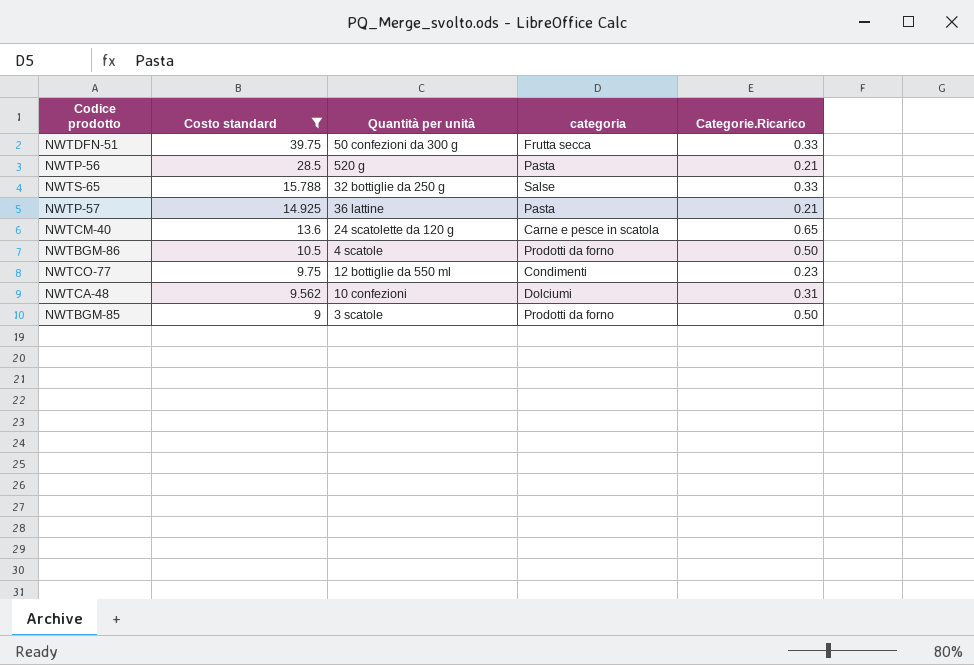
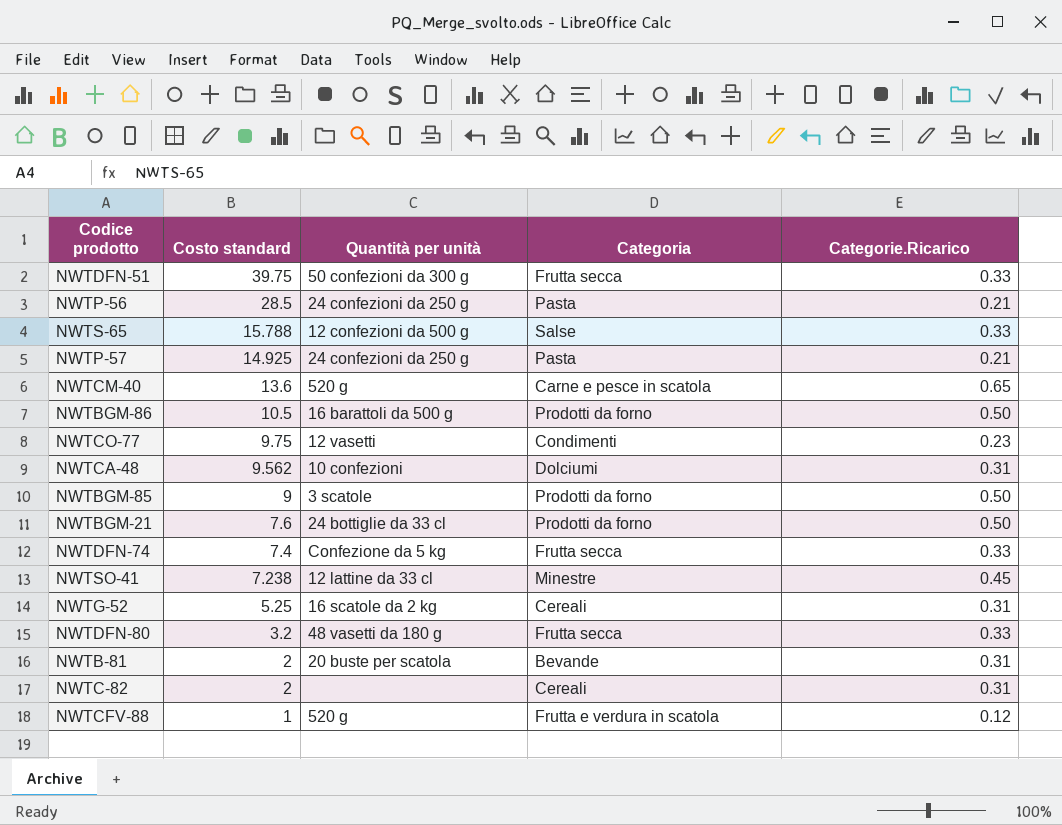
filter: Costo standard >= 9 -> none
column name: categoria -> Categoria
NWTP-56 | Quantità per unità: 520 g -> 24 confezioni da 250 g
NWTS-65 | Quantità per unità: 32 bottiglie da 250 g -> 12 confezioni da 500 g
NWTP-57 | Quantità per unità: 36 lattine -> 24 confezioni da 250 g
NWTCM-40 | Quantità per unità: 24 scatolette da 120 g -> 520 g
NWTBGM-86 | Quantità per unità: 4 scatole -> 16 barattoli da 500 g
NWTCO-77 | Quantità per unità: 12 bottiglie da 550 ml -> 12 vasetti

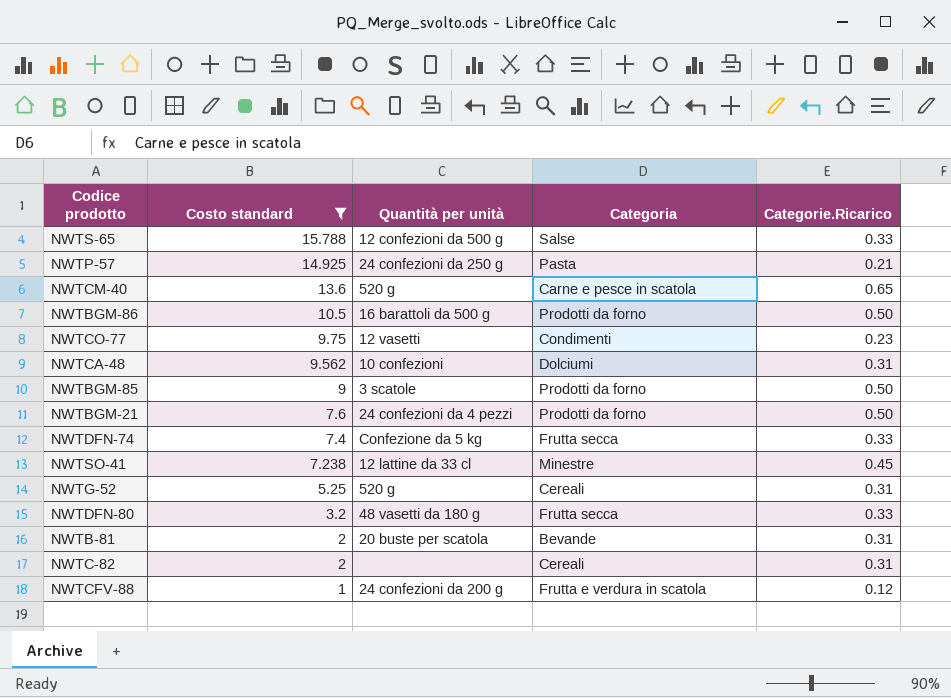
filter: none -> Costo standard <= 15.788
NWTBGM-21 | Quantità per unità: 24 bottiglie da 33 cl -> 24 confezioni da 4 pezzi
NWTG-52 | Quantità per unità: 16 scatole da 2 kg -> 520 g
NWTCFV-88 | Quantità per unità: 520 g -> 24 confezioni da 200 g

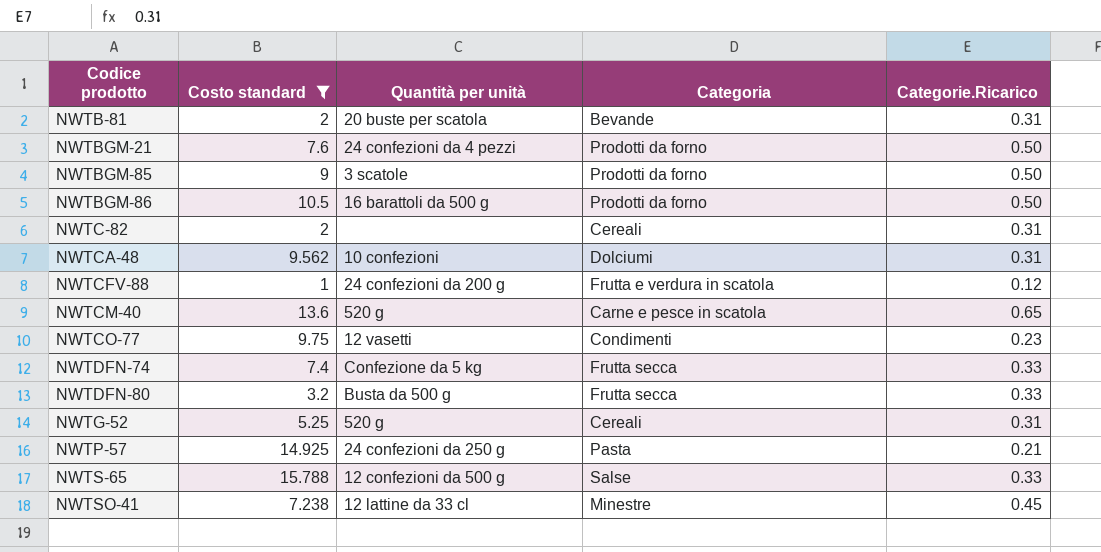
row order: Costo standard descending -> Codice prodotto ascending
NWTDFN-80 | Quantità per unità: 48 vasetti da 180 g -> Busta da 500 g

